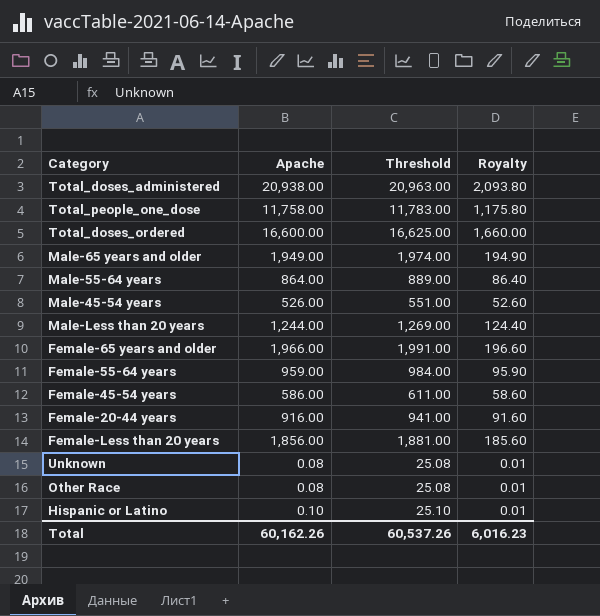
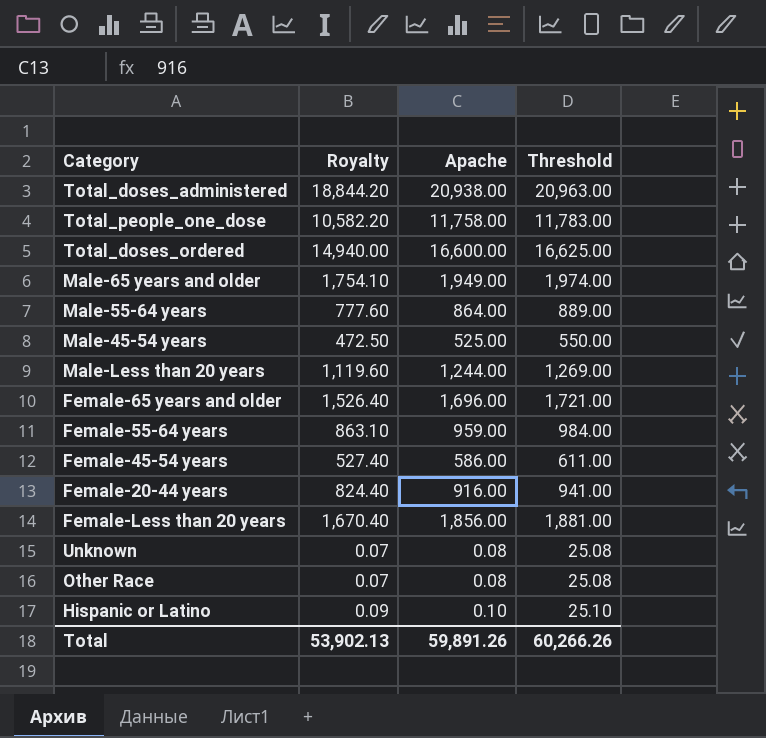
column Royalty | formula: [Apache] * 0.1 -> [Apache] * 0.9
column Royalty | position: 4 -> 2
Male-45-54 years | Apache: 526.00 -> 525.00
Male-45-54 years | Threshold: 551.00 -> 550.00
Female-65 years and older | Apache: 1,966.00 -> 1,696.00
Female-65 years and older | Threshold: 1,991.00 -> 1,721.00
Total | Royalty: 6,016.23 -> 53,902.13
Total | Apache: 60,162.26 -> 59,891.26
Total | Threshold: 60,537.26 -> 60,266.26

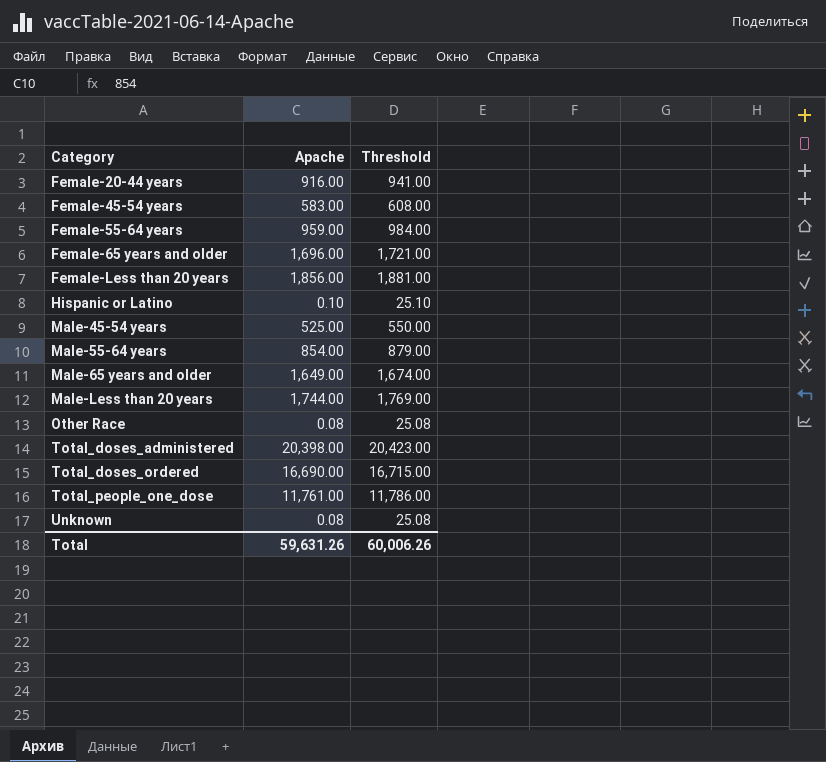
row order: none -> Category ascending
column Royalty | formula: [Apache] * 0.9 -> none
Female-45-54 years | Apache: 586.00 -> 583.00
Female-45-54 years | Threshold: 611.00 -> 608.00
Male-55-64 years | Apache: 864.00 -> 854.00
Male-55-64 years | Threshold: 889.00 -> 879.00
Male-65 years and older | Apache: 1,949.00 -> 1,649.00
Male-65 years and older | Threshold: 1,974.00 -> 1,674.00
Male-Less than 20 years | Apache: 1,244.00 -> 1,744.00
Male-Less than 20 years | Threshold: 1,269.00 -> 1,769.00
Total_doses_administered | Apache: 20,938.00 -> 20,398.00
Total_doses_administered | Threshold: 20,963.00 -> 20,423.00
Total_doses_ordered | Apache: 16,600.00 -> 16,690.00
Total_doses_ordered | Threshold: 16,625.00 -> 16,715.00
Total_people_one_dose | Apache: 11,758.00 -> 11,761.00
Total_people_one_dose | Threshold: 11,783.00 -> 11,786.00
Total | Apache: 59,891.26 -> 59,631.26
Total | Threshold: 60,266.26 -> 60,006.26

